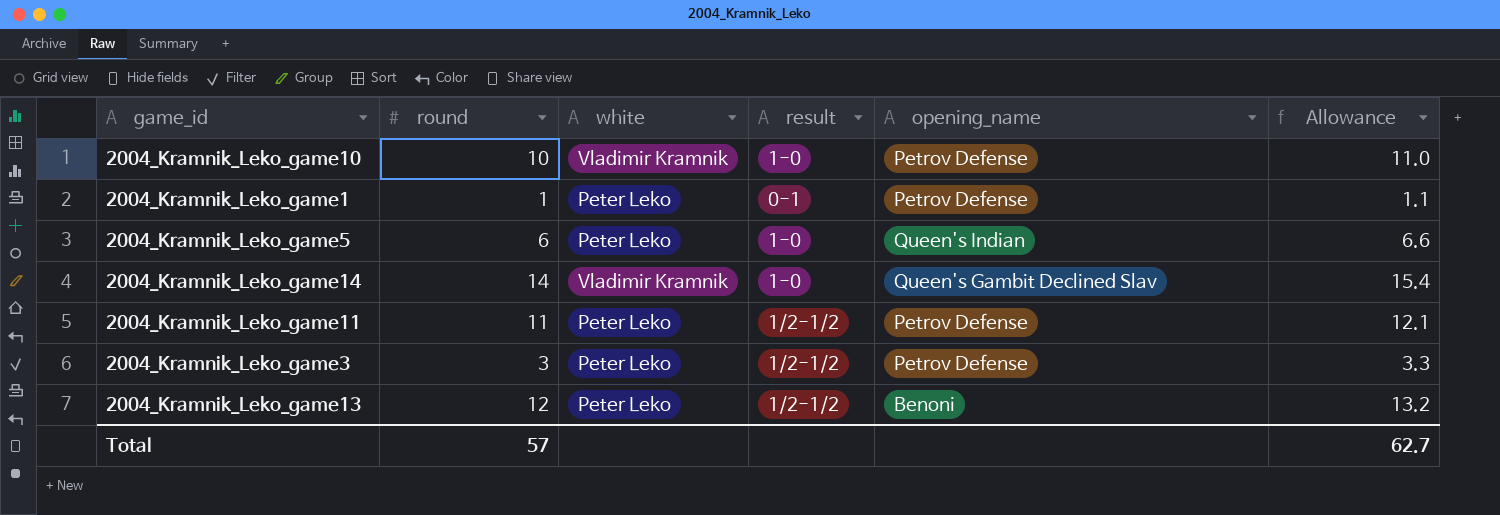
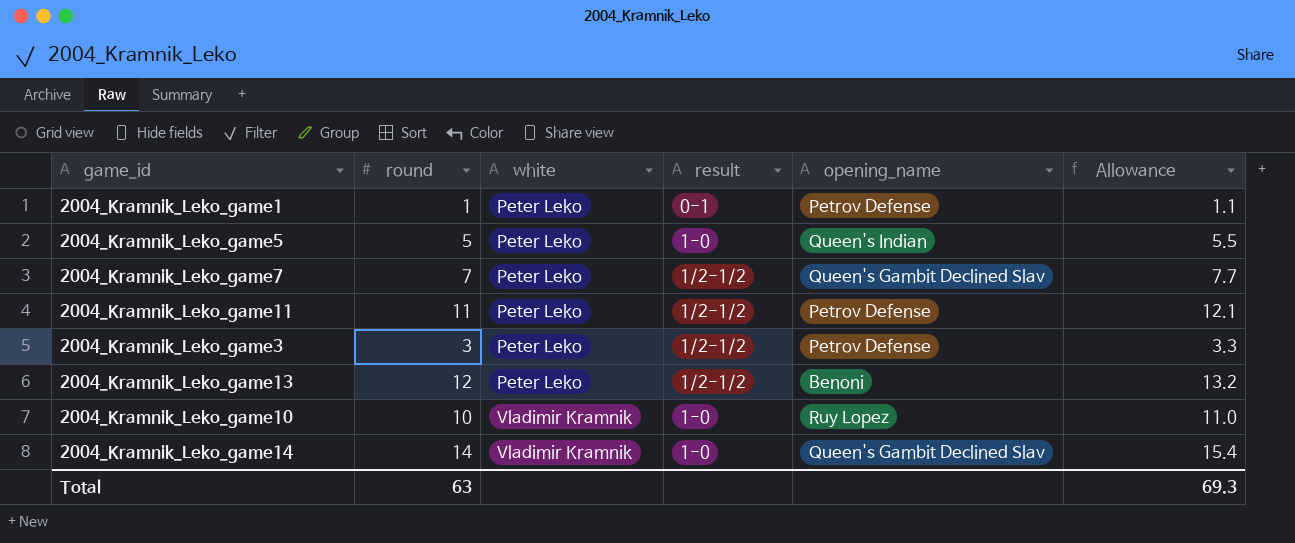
row order: none -> white ascending
2004_Kramnik_Leko_game5 | round: 6 -> 5
2004_Kramnik_Leko_game5 | Allowance: 6.6 -> 5.5
row 2004_Kramnik_Leko_game7: none -> 7 | Peter Leko | 1/2-1/2 | Queen's Gambit Declined Slav | 7.7
2004_Kramnik_Leko_game10 | opening_name: Petrov Defense -> Ruy Lopez
Total | round: 57 -> 63
Total | Allowance: 62.7 -> 69.3

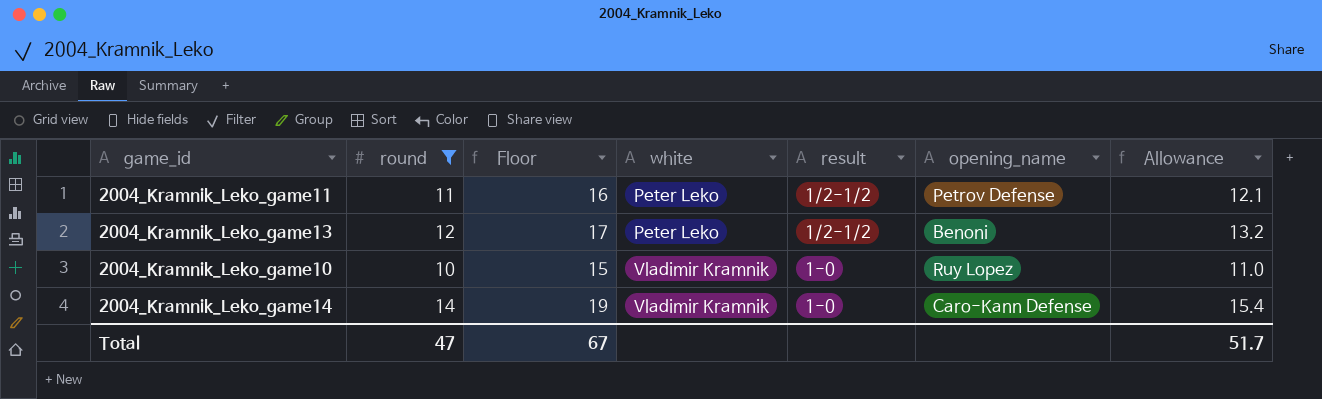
filter: none -> round >= 10
column Floor | formula: none -> [round] + 5
2004_Kramnik_Leko_game14 | opening_name: Queen's Gambit Declined Slav -> Caro-Kann Defense
Total | round: 63 -> 47
Total | Allowance: 69.3 -> 51.7

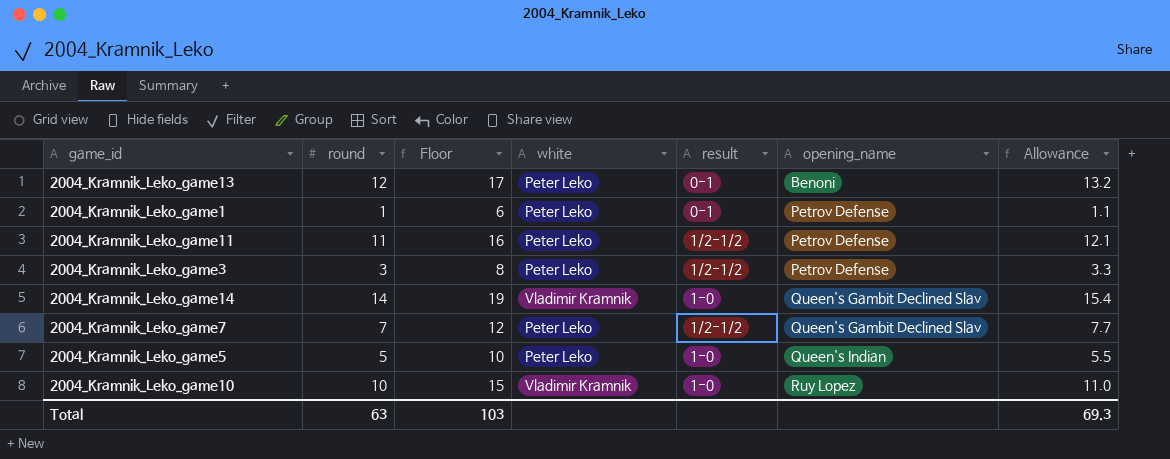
filter: round >= 10 -> none
row order: white ascending -> opening_name ascending
2004_Kramnik_Leko_game13 | result: 1/2-1/2 -> 0-1
2004_Kramnik_Leko_game14 | opening_name: Caro-Kann Defense -> Queen's Gambit Declined Slav
Total | round: 47 -> 63
Total | Floor: 67 -> 103
Total | Allowance: 51.7 -> 69.3

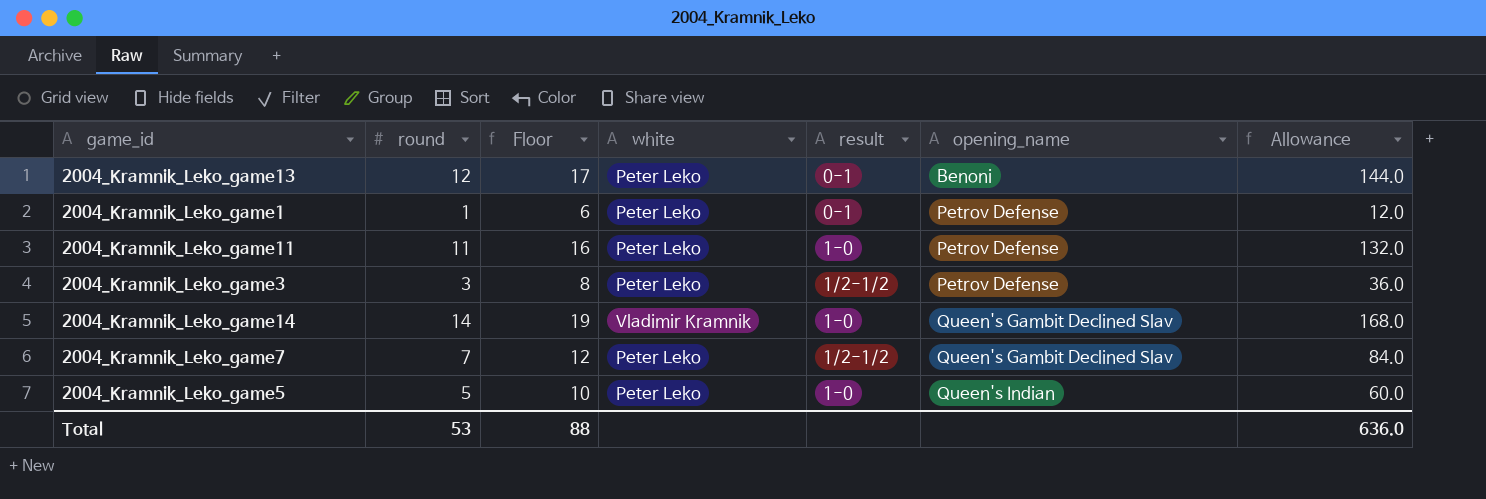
column Allowance | formula: [round] * 1.1 -> [round] * 12
row 2004_Kramnik_Leko_game10: 10 | 15 | Vladimir Kramnik | 1-0 | Ruy Lopez | 11.0 -> none
2004_Kramnik_Leko_game11 | result: 1/2-1/2 -> 1-0
Total | round: 63 -> 53
Total | Floor: 103 -> 88
Total | Allowance: 69.3 -> 636.0

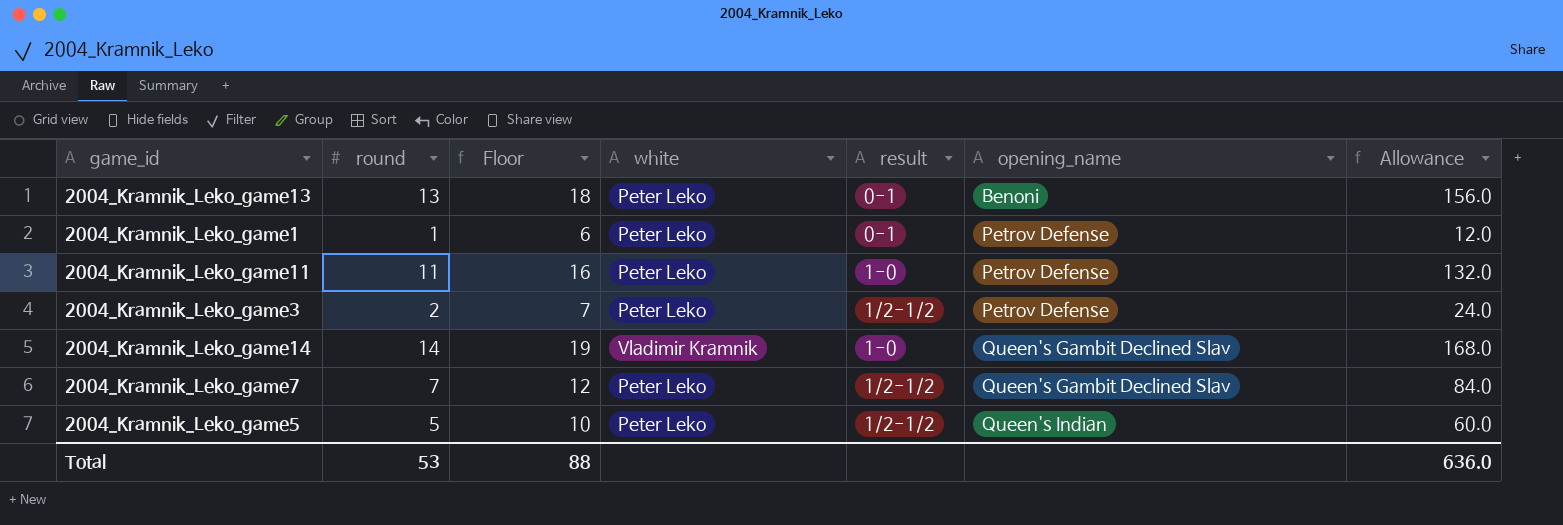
2004_Kramnik_Leko_game13 | round: 12 -> 13
2004_Kramnik_Leko_game13 | Floor: 17 -> 18
2004_Kramnik_Leko_game13 | Allowance: 144.0 -> 156.0
2004_Kramnik_Leko_game3 | round: 3 -> 2
2004_Kramnik_Leko_game3 | Floor: 8 -> 7
2004_Kramnik_Leko_game3 | Allowance: 36.0 -> 24.0
2004_Kramnik_Leko_game5 | result: 1-0 -> 1/2-1/2

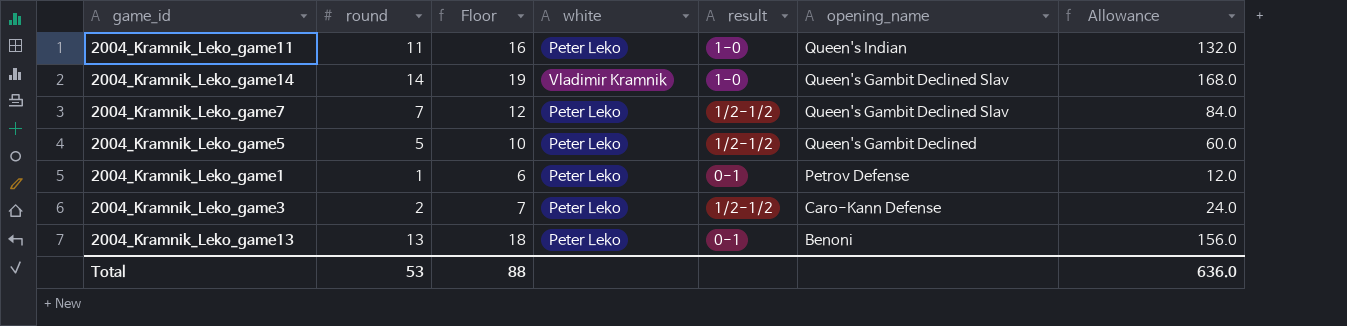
row order: opening_name ascending -> opening_name descending
2004_Kramnik_Leko_game11 | opening_name: Petrov Defense -> Queen's Indian
2004_Kramnik_Leko_game5 | opening_name: Queen's Indian -> Queen's Gambit Declined
2004_Kramnik_Leko_game3 | opening_name: Petrov Defense -> Caro-Kann Defense

